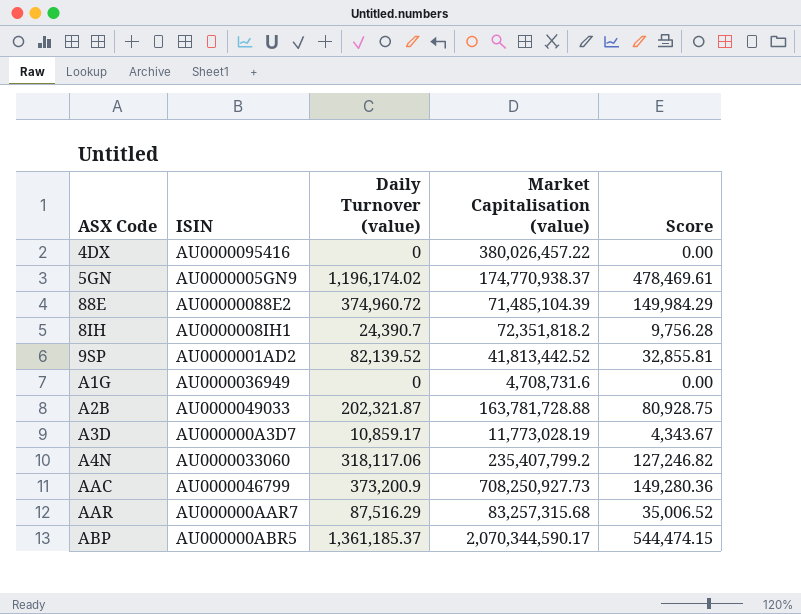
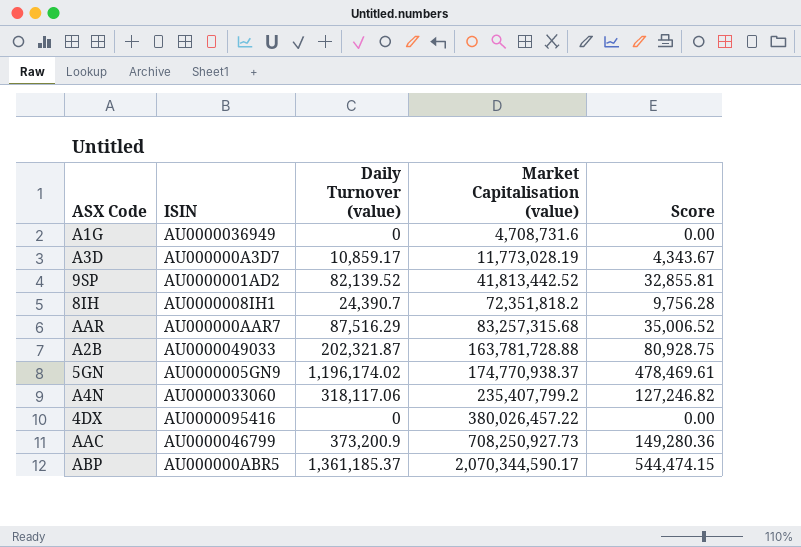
row order: none -> Market Capitalisation (value) ascending
row 88E: AU00000088E2 | 374,960.72 | 71,485,104.39 | 149,984.29 -> none

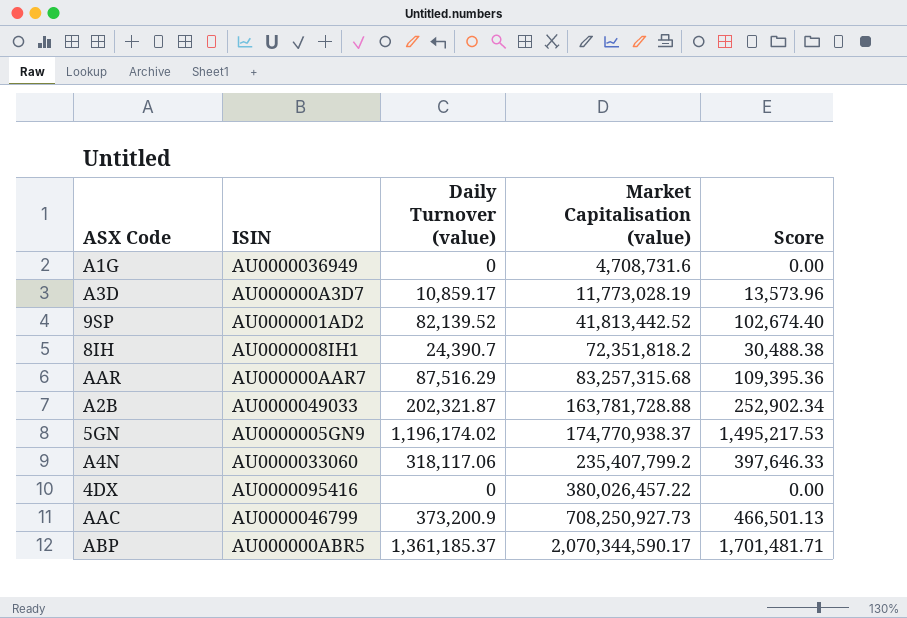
column Score | formula: [Daily Turnover (value)] * 0.4 -> [Daily Turnover (value)] * 1.25

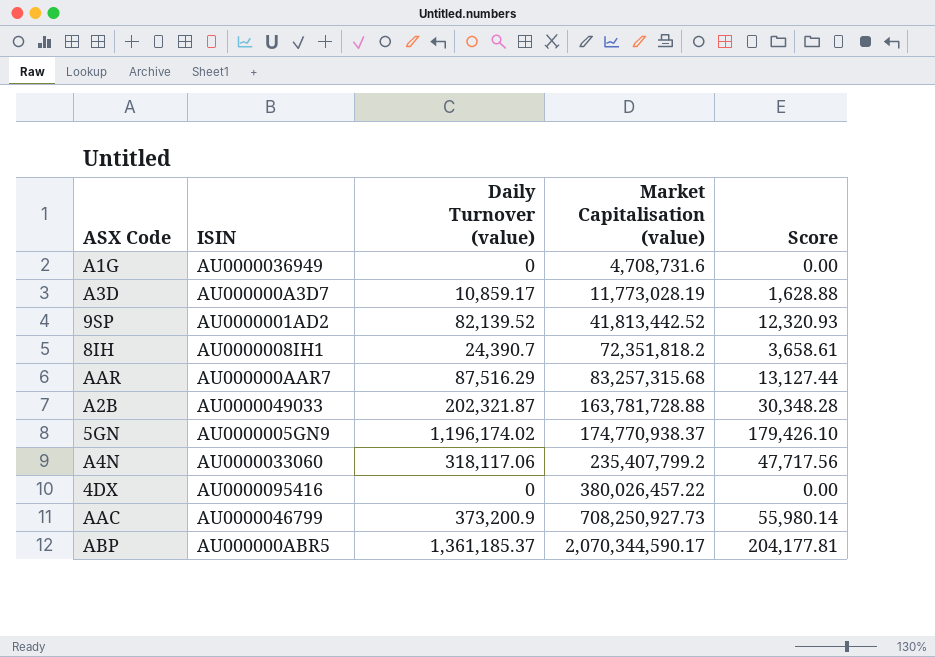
column Score | formula: [Daily Turnover (value)] * 1.25 -> [Daily Turnover (value)] * 0.15

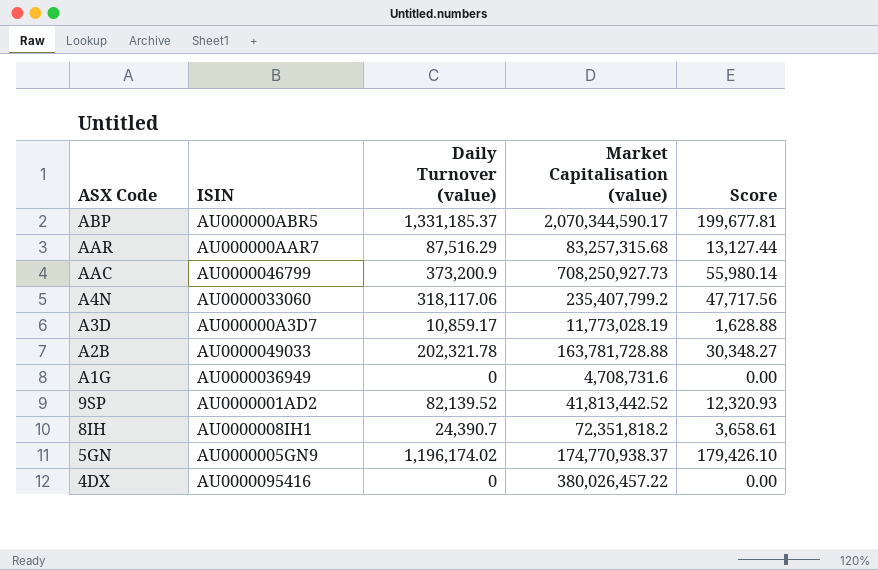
row order: Market Capitalisation (value) ascending -> ASX Code descending
ABP | Daily Turnover (value): 1,361,185.37 -> 1,331,185.37
ABP | Score: 204,177.81 -> 199,677.81
A2B | Daily Turnover (value): 202,321.87 -> 202,321.78
A2B | Score: 30,348.28 -> 30,348.27

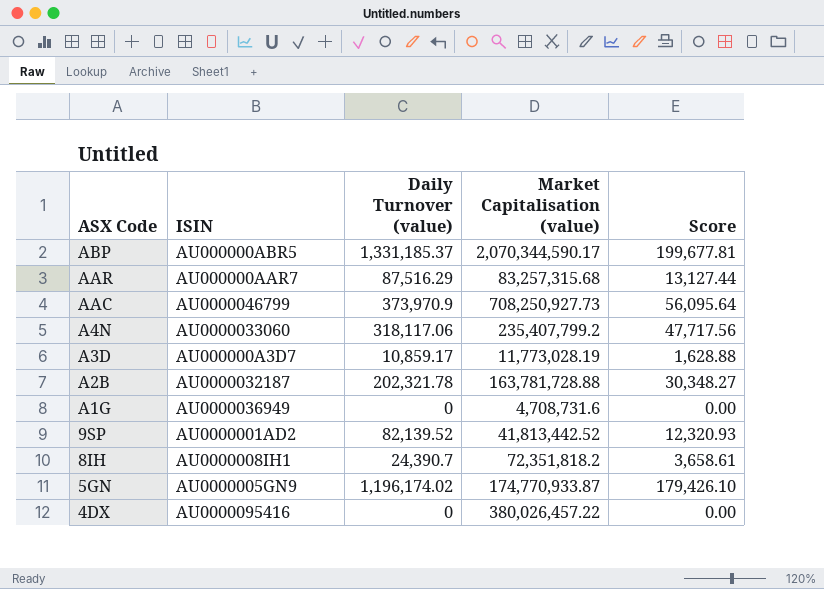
AAC | Daily Turnover (value): 373,200.9 -> 373,970.9
AAC | Score: 55,980.14 -> 56,095.64
A2B | ISIN: AU0000049033 -> AU0000032187
5GN | Market Capitalisation (value): 174,770,938.37 -> 174,770,933.87

